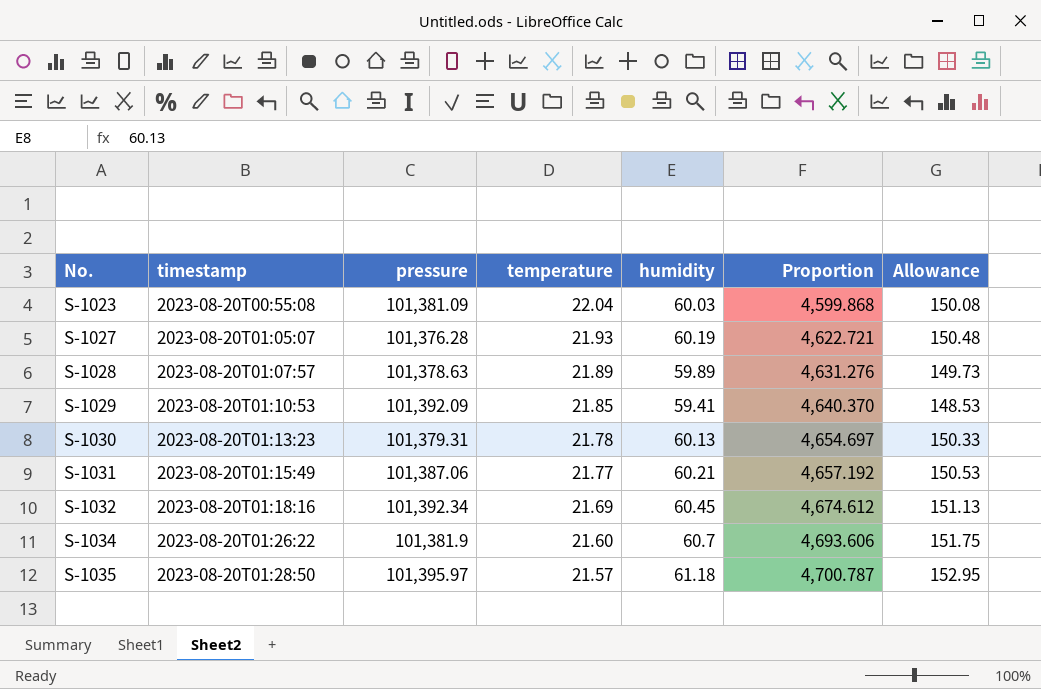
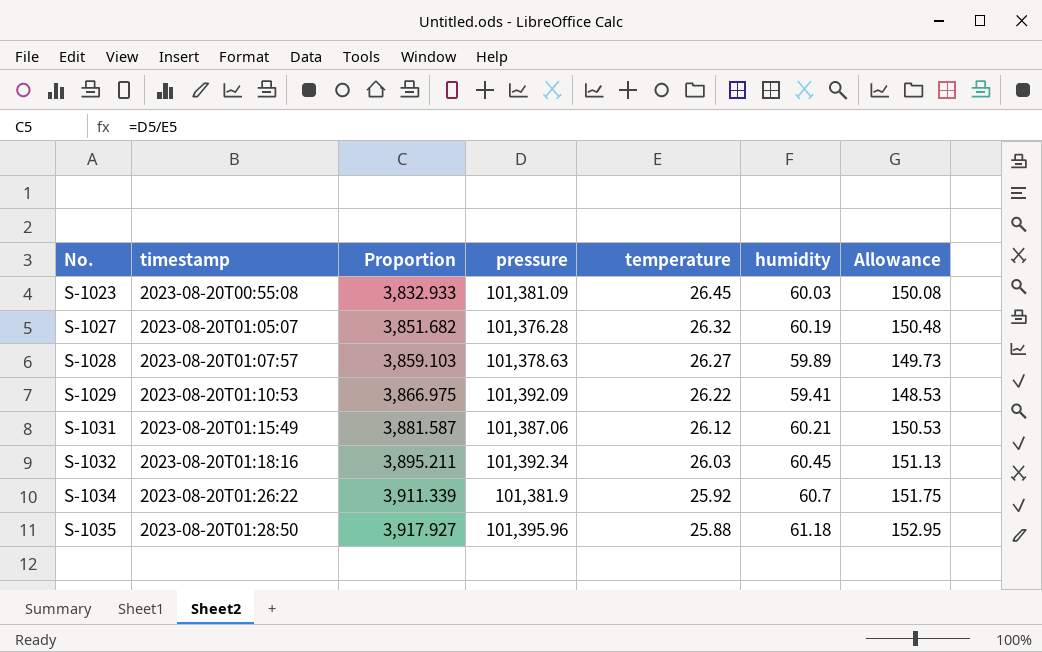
column Proportion | position: 6 -> 3
row S-1030: 2023-08-20T01:13:23 | 101,379.31 | 21.78 | 60.13 | 4,654.697 | 150.33 -> none
S-1023 | Proportion: 4,599.868 -> 3,832.933
S-1023 | temperature: 22.04 -> 26.45
S-1027 | Proportion: 4,622.721 -> 3,851.682
S-1027 | temperature: 21.93 -> 26.32
S-1028 | Proportion: 4,631.276 -> 3,859.103
S-1028 | temperature: 21.89 -> 26.27
S-1029 | Proportion: 4,640.370 -> 3,866.975
S-1029 | temperature: 21.85 -> 26.22
S-1031 | Proportion: 4,657.192 -> 3,881.587
S-1031 | temperature: 21.77 -> 26.12
S-1032 | Proportion: 4,674.612 -> 3,895.211
S-1032 | temperature: 21.69 -> 26.03
S-1034 | Proportion: 4,693.606 -> 3,911.339
S-1034 | temperature: 21.60 -> 25.92
S-1035 | Proportion: 4,700.787 -> 3,917.927
S-1035 | pressure: 101,395.97 -> 101,395.96
S-1035 | temperature: 21.57 -> 25.88

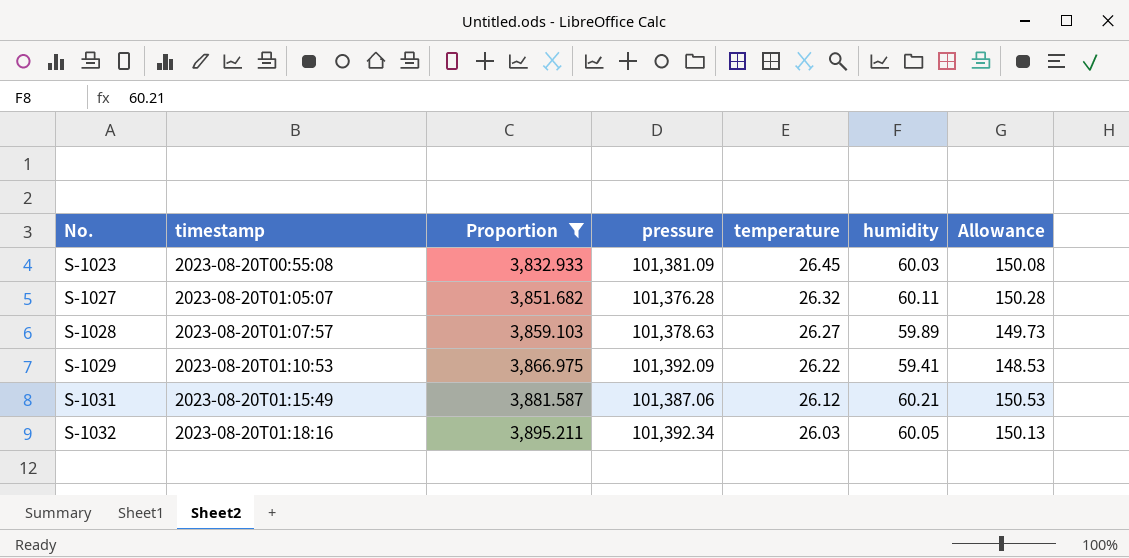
filter: none -> Proportion <= 3,895.211
S-1027 | humidity: 60.19 -> 60.11
S-1027 | Allowance: 150.48 -> 150.28
S-1032 | humidity: 60.45 -> 60.05
S-1032 | Allowance: 151.13 -> 150.13

